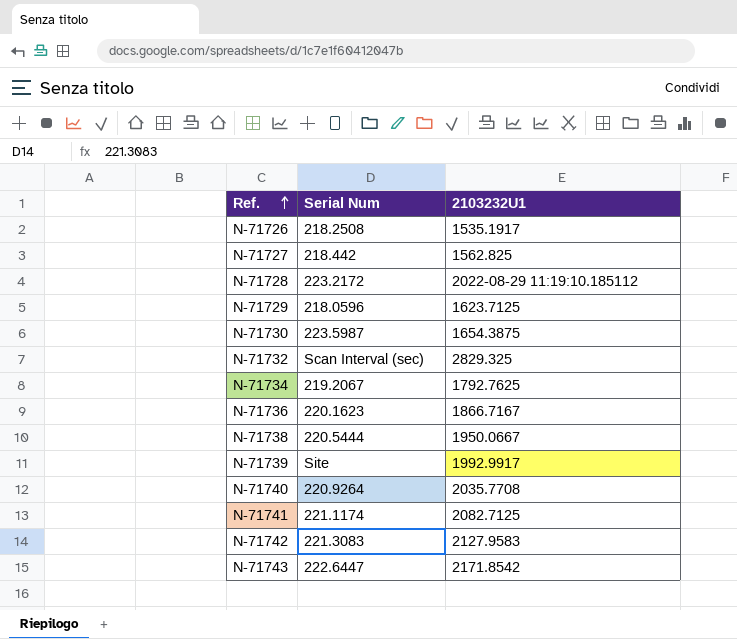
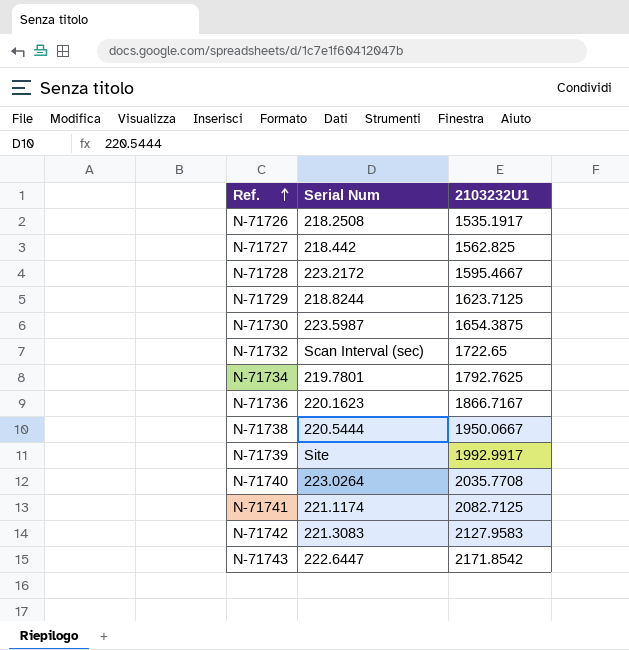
N-71728 | 2103232U1: 2022-08-29 11:19:10.185112 -> 1595.4667
N-71729 | Serial Num: 218.0596 -> 218.8244
N-71732 | 2103232U1: 2829.325 -> 1722.65
N-71734 | Serial Num: 219.2067 -> 219.7801
N-71740 | Serial Num: 220.9264 -> 223.0264

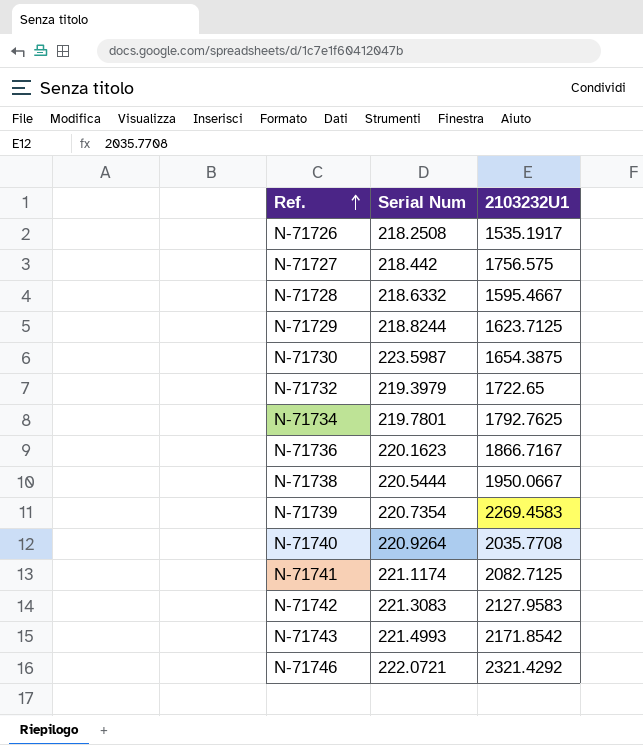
N-71727 | 2103232U1: 1562.825 -> 1756.575
N-71728 | Serial Num: 223.2172 -> 218.6332
N-71732 | Serial Num: Scan Interval (sec) -> 219.3979
N-71739 | Serial Num: Site -> 220.7354
N-71739 | 2103232U1: 1992.9917 -> 2269.4583
N-71740 | Serial Num: 223.0264 -> 220.9264
N-71743 | Serial Num: 222.6447 -> 221.4993
row N-71746: none -> 222.0721 | 2321.4292

